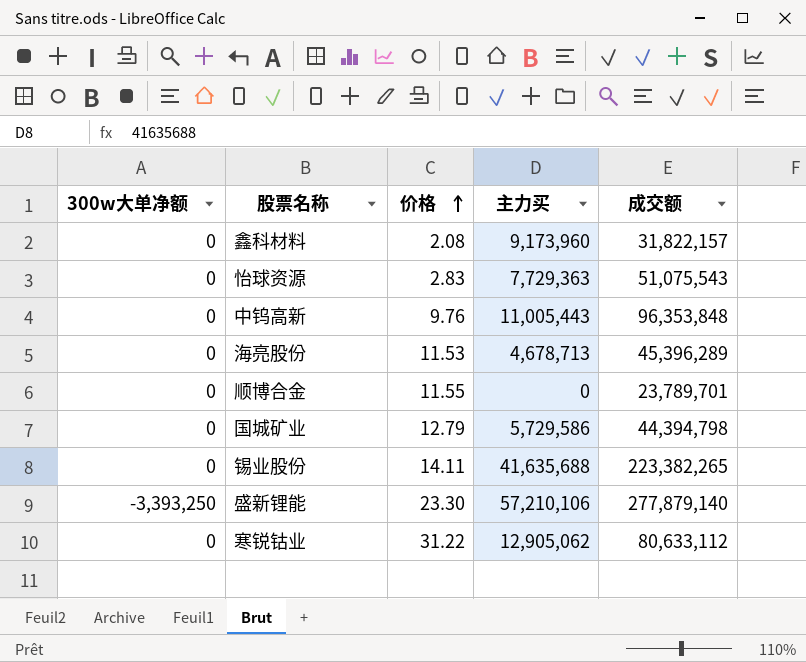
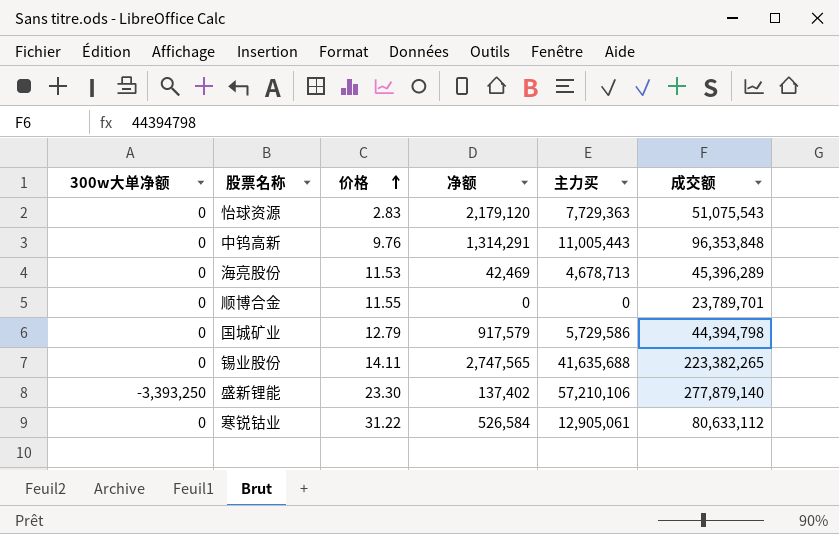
column 净额 | position: none -> 4
row 鑫科材料: 0 | 2.08 | 9,173,960 | 31,822,157 -> none
寒锐钴业 | 主力买: 12,905,062 -> 12,905,061

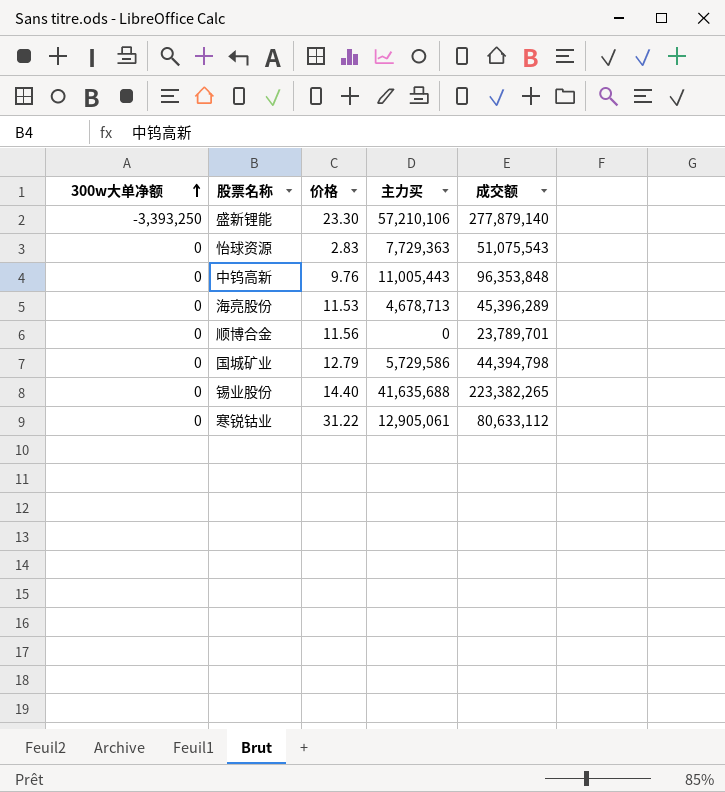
row order: 价格 ascending -> 300w大单净额 ascending
column 净额 | position: 4 -> none
顺博合金 | 价格: 11.55 -> 11.56
锡业股份 | 价格: 14.11 -> 14.40

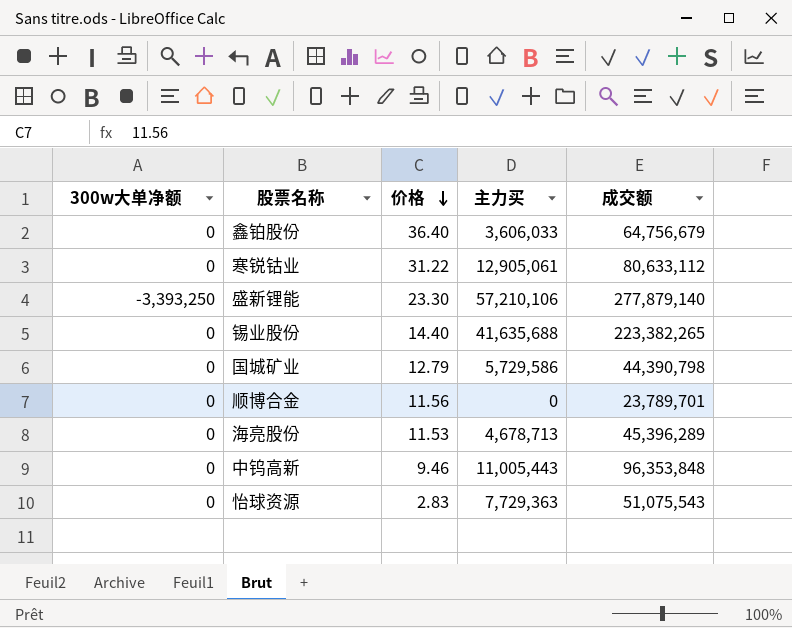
row order: 300w大单净额 ascending -> 价格 descending
row 鑫铂股份: none -> 0 | 36.40 | 3,606,033 | 64,756,679
国城矿业 | 成交额: 44,394,798 -> 44,390,798
中钨高新 | 价格: 9.76 -> 9.46

